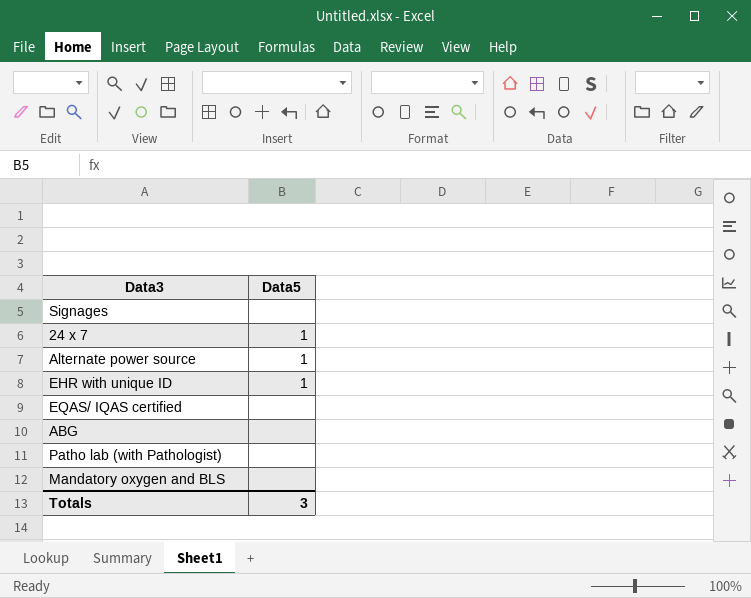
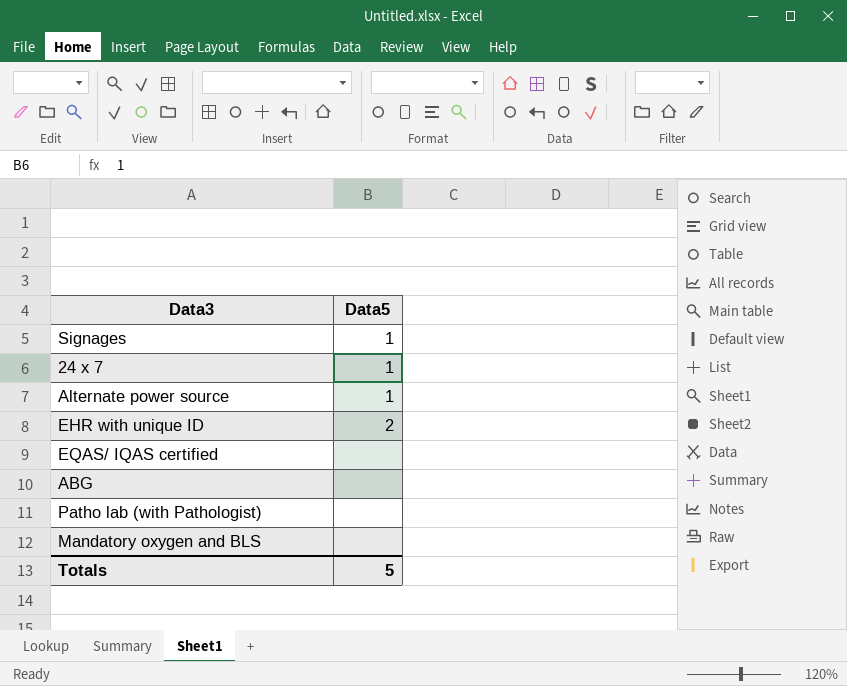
Signages | Data5: none -> 1
EHR with unique ID | Data5: 1 -> 2
Totals | Data5: 3 -> 5

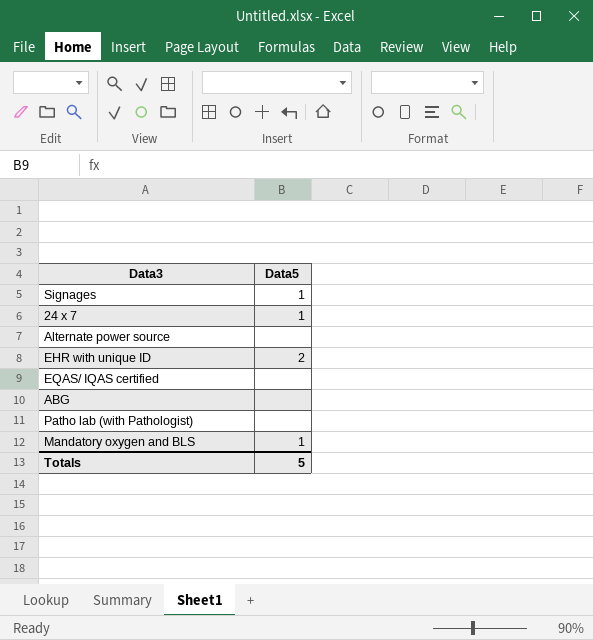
Alternate power source | Data5: 1 -> none
Mandatory oxygen and BLS | Data5: none -> 1

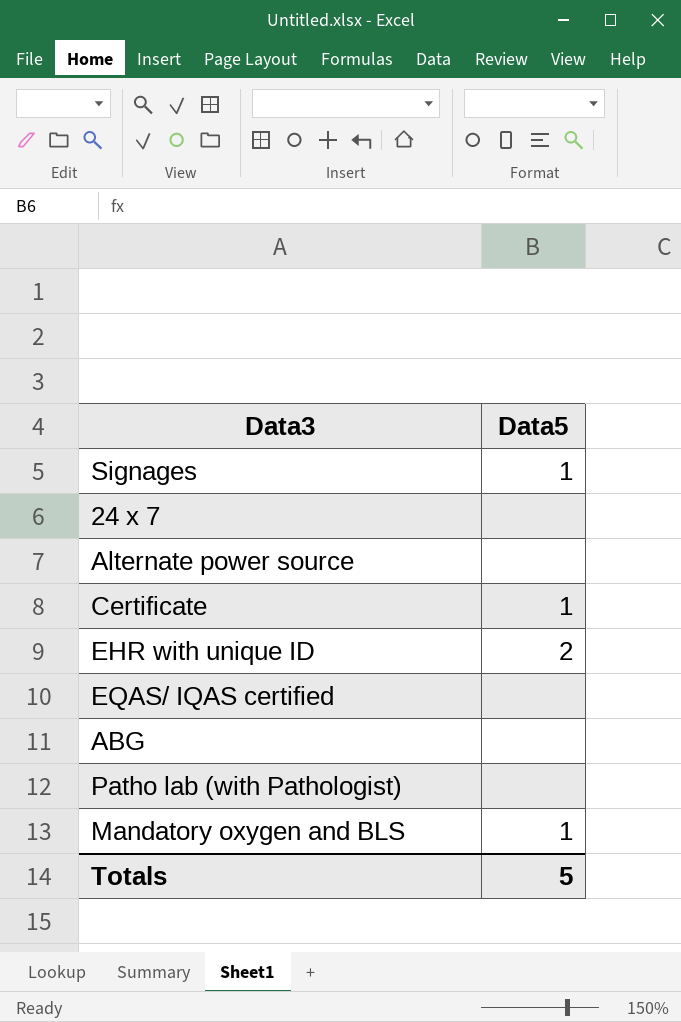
24 x 7 | Data5: 1 -> none
row Certificate: none -> 1

